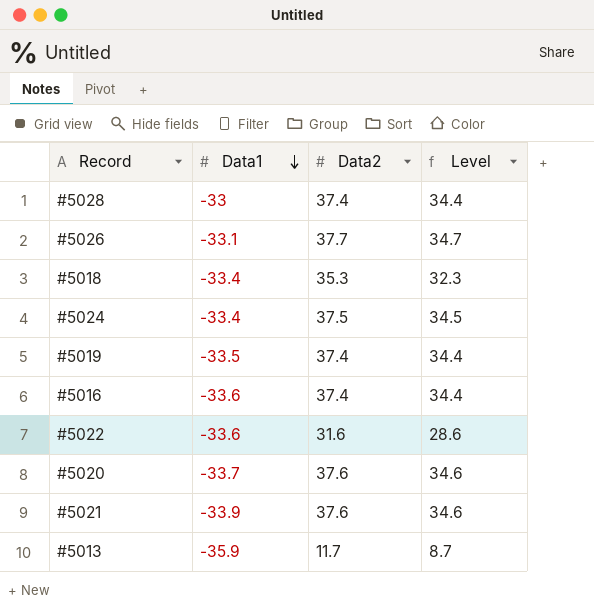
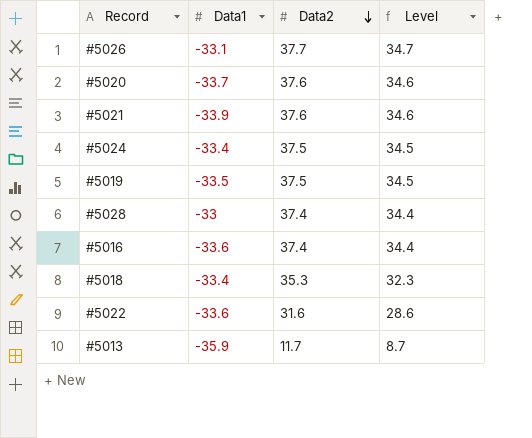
row order: Data1 descending -> Data2 descending
#5019 | Data2: 37.4 -> 37.5
#5019 | Level: 34.4 -> 34.5

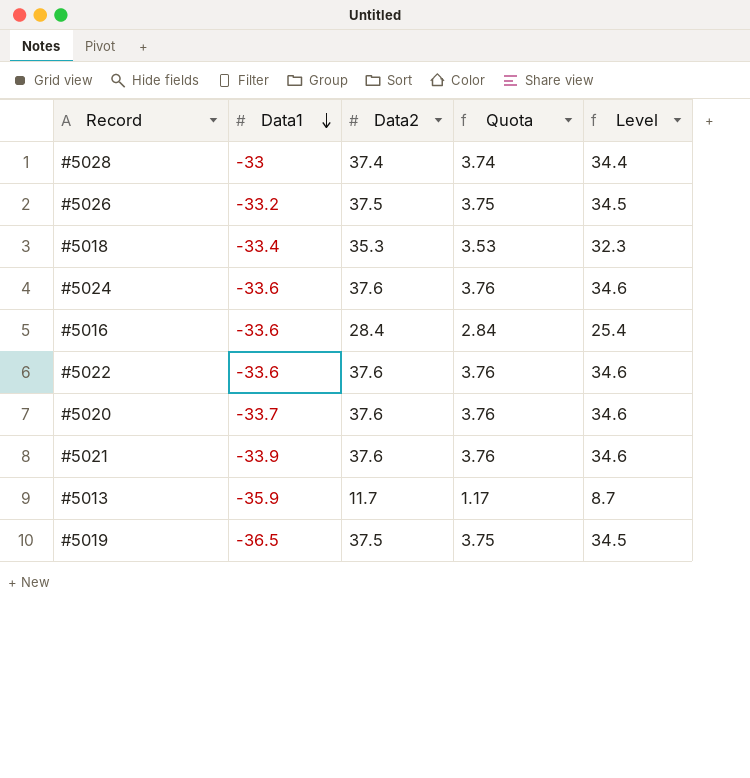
row order: Data2 descending -> Data1 descending
column Quota | formula: none -> [Data2] * 0.1
#5026 | Data1: -33.1 -> -33.2
#5026 | Data2: 37.7 -> 37.5
#5026 | Level: 34.7 -> 34.5
#5024 | Data1: -33.4 -> -33.6
#5024 | Data2: 37.5 -> 37.6
#5024 | Level: 34.5 -> 34.6
#5016 | Data2: 37.4 -> 28.4
#5016 | Level: 34.4 -> 25.4
#5022 | Data2: 31.6 -> 37.6
#5022 | Level: 28.6 -> 34.6
#5019 | Data1: -33.5 -> -36.5

